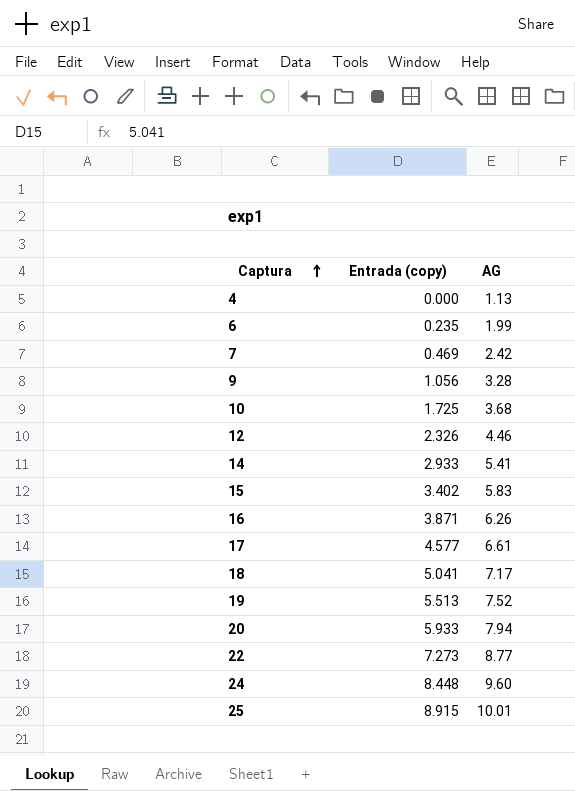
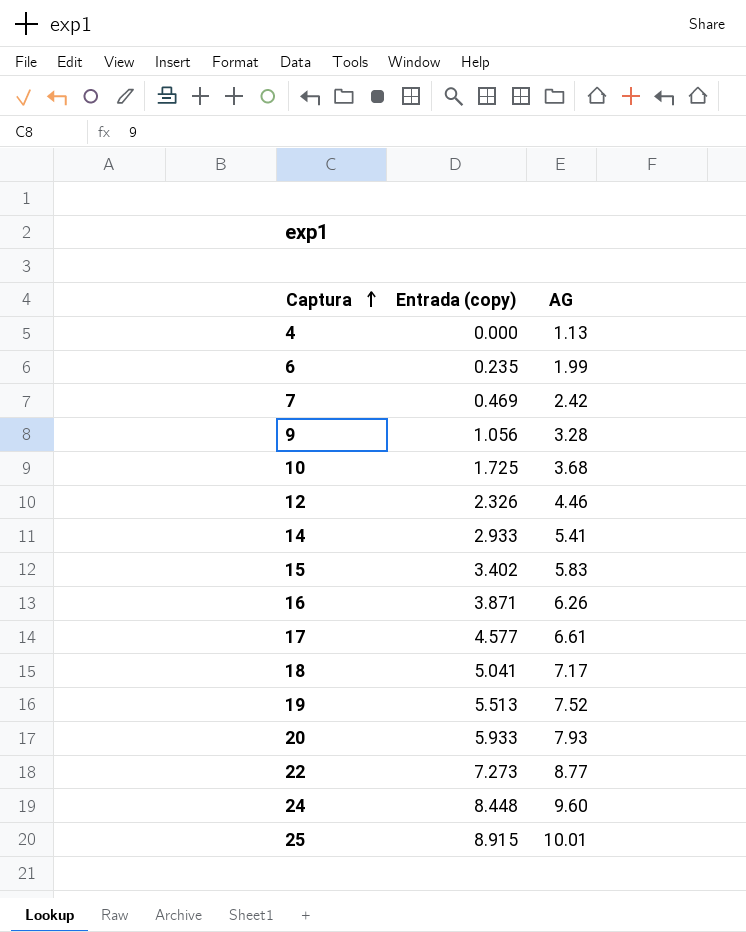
20 | AG: 7.94 -> 7.93

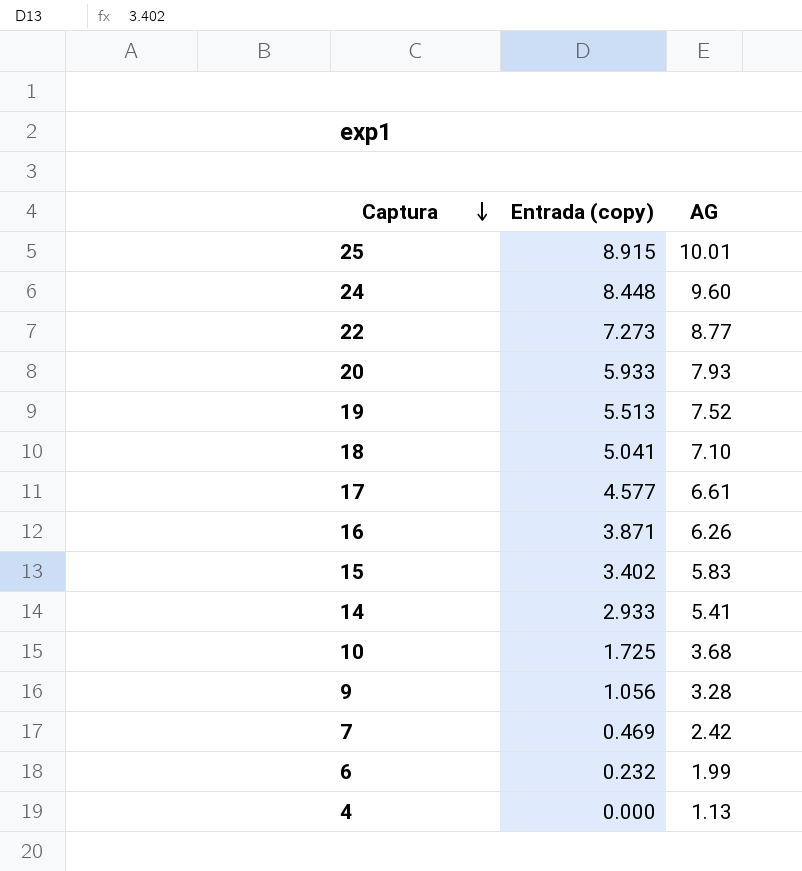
row order: Captura ascending -> Captura descending
row 12: 2.326 | 4.46 -> none
18 | AG: 7.17 -> 7.10
6 | Entrada (copy): 0.235 -> 0.232

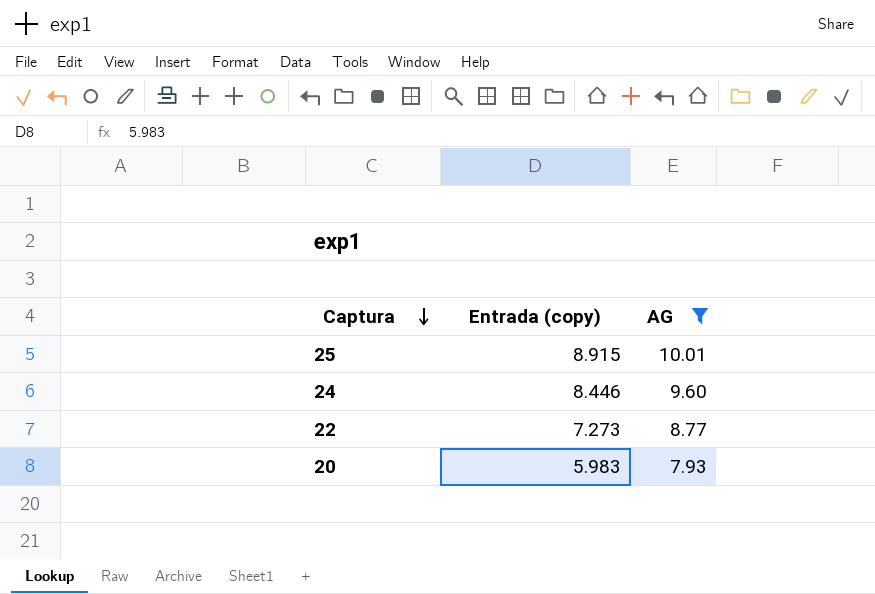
filter: none -> AG >= 7.93
24 | Entrada (copy): 8.448 -> 8.446
20 | Entrada (copy): 5.933 -> 5.983

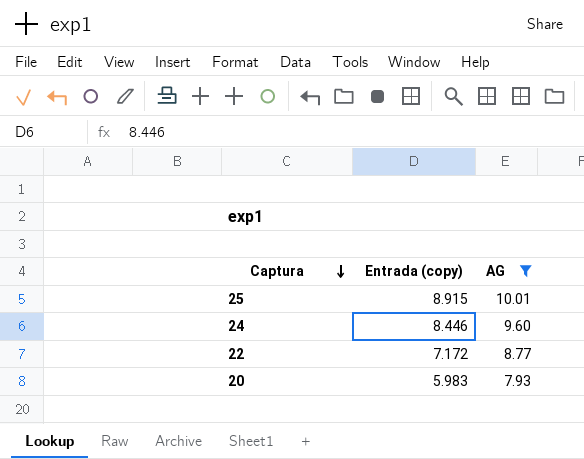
22 | Entrada (copy): 7.273 -> 7.172

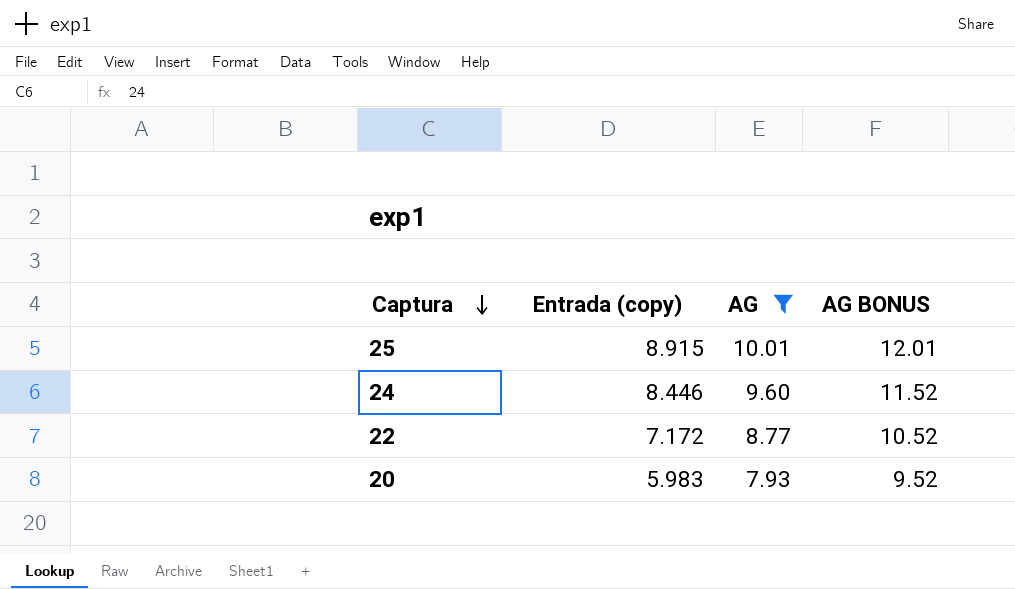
column AG BONUS | formula: none -> [AG] * 1.2

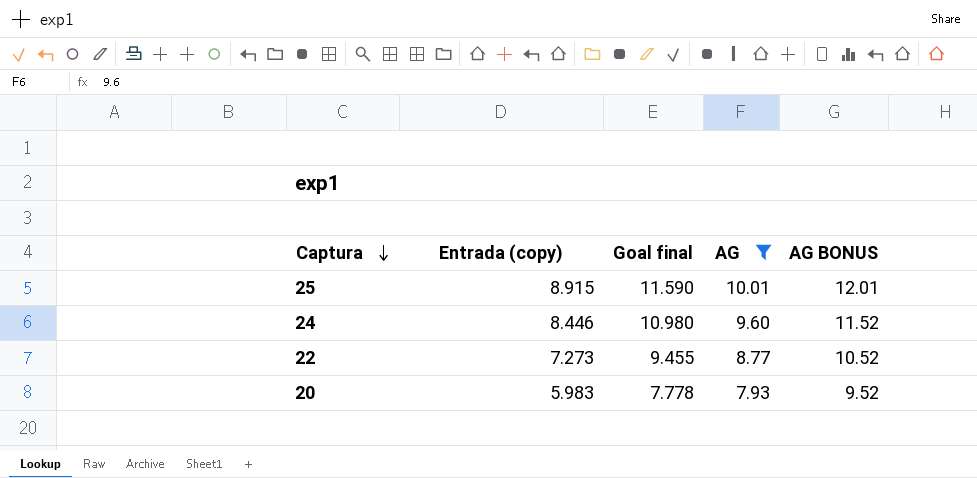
column Goal final | formula: none -> [Entrada (copy)] * 1.3
22 | Entrada (copy): 7.172 -> 7.273

